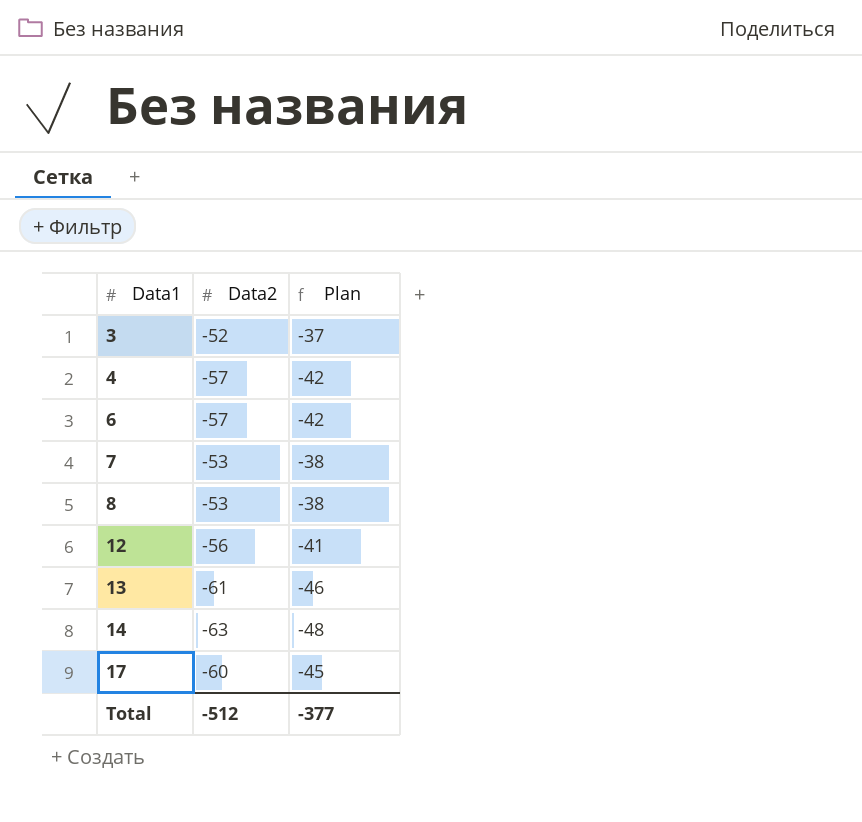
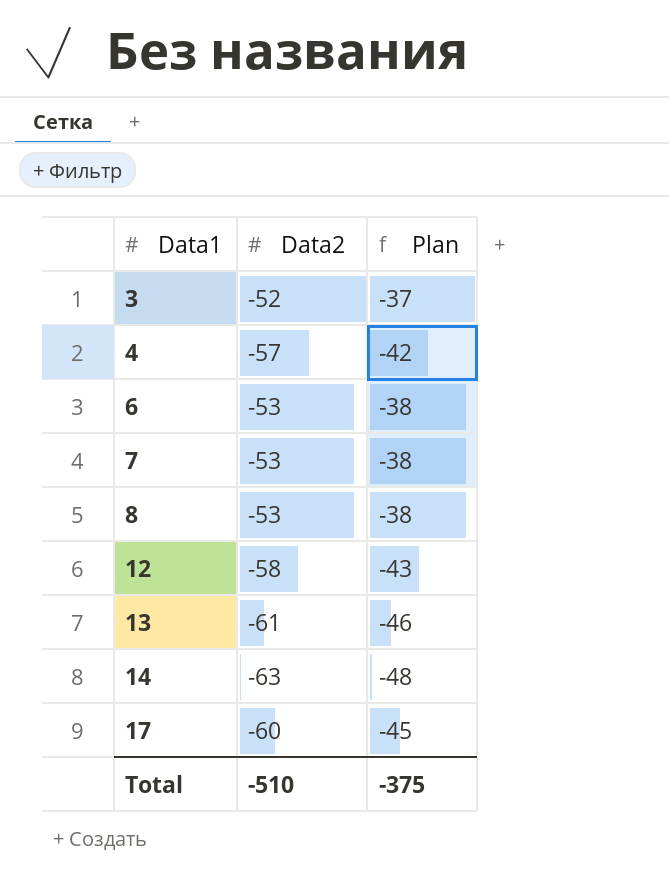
6 | Data2: -57 -> -53
6 | Plan: -42 -> -38
12 | Data2: -56 -> -58
12 | Plan: -41 -> -43
Total | Data2: -512 -> -510
Total | Plan: -377 -> -375

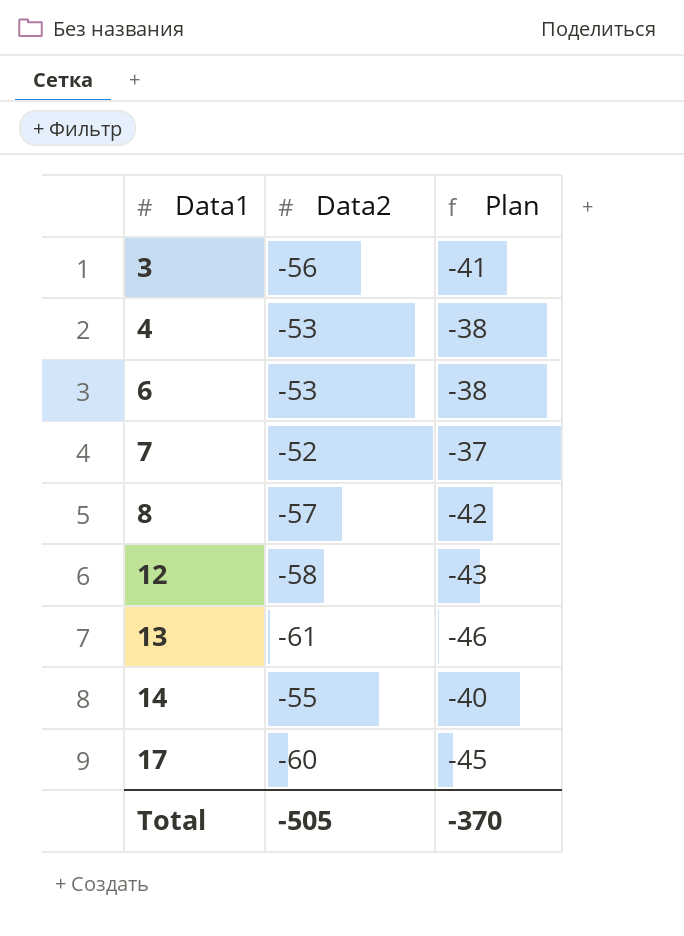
3 | Data2: -52 -> -56
3 | Plan: -37 -> -41
4 | Data2: -57 -> -53
4 | Plan: -42 -> -38
7 | Data2: -53 -> -52
7 | Plan: -38 -> -37
8 | Data2: -53 -> -57
8 | Plan: -38 -> -42
14 | Data2: -63 -> -55
14 | Plan: -48 -> -40
Total | Data2: -510 -> -505
Total | Plan: -375 -> -370

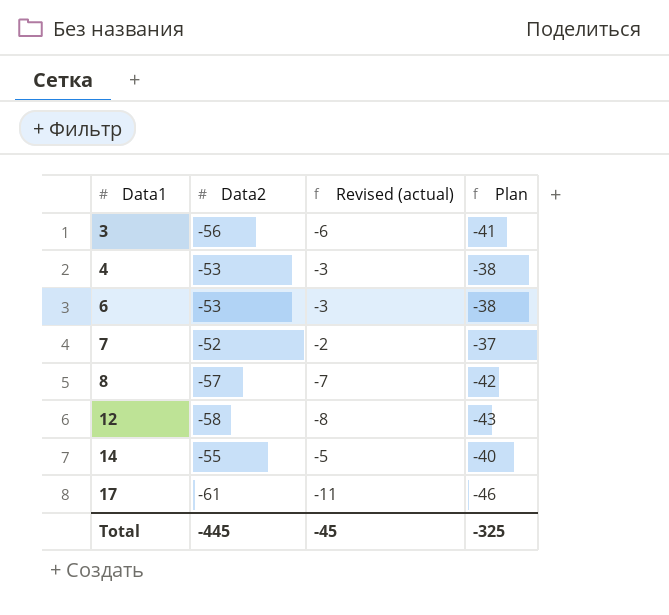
column Revised (actual) | formula: none -> [Data2] + 50
row 13: -61 | -46 -> none
17 | Data2: -60 -> -61
17 | Plan: -45 -> -46
Total | Data2: -505 -> -445
Total | Plan: -370 -> -325

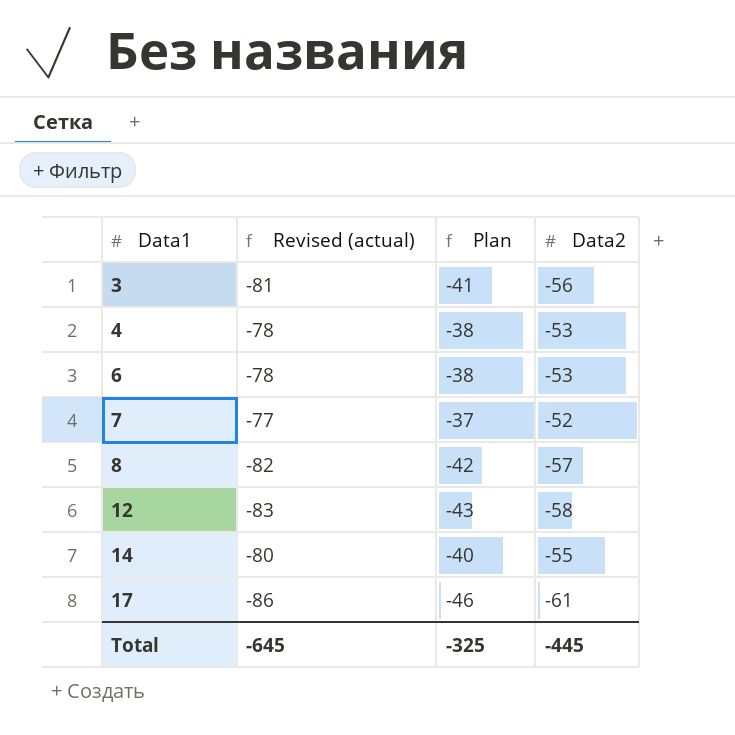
column Revised (actual) | formula: [Data2] + 50 -> [Data2] - 25
column Data2 | position: 2 -> 4
Total | Revised (actual): -45 -> -645

